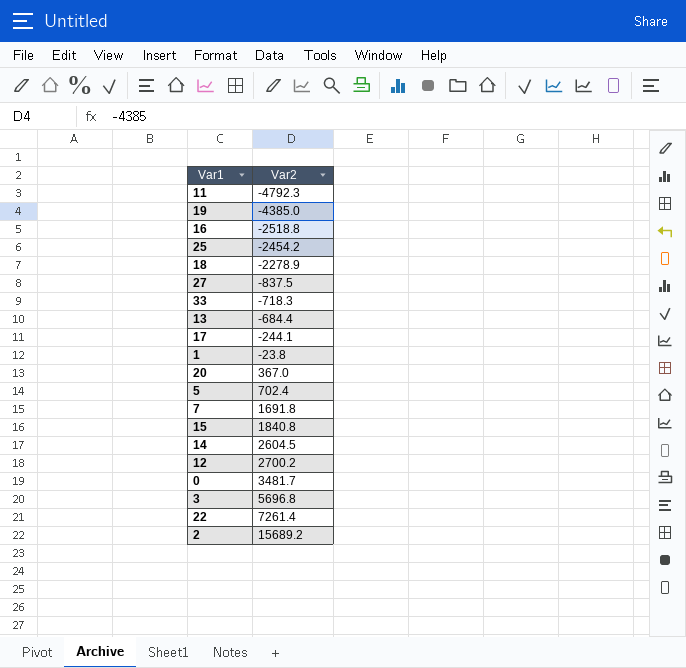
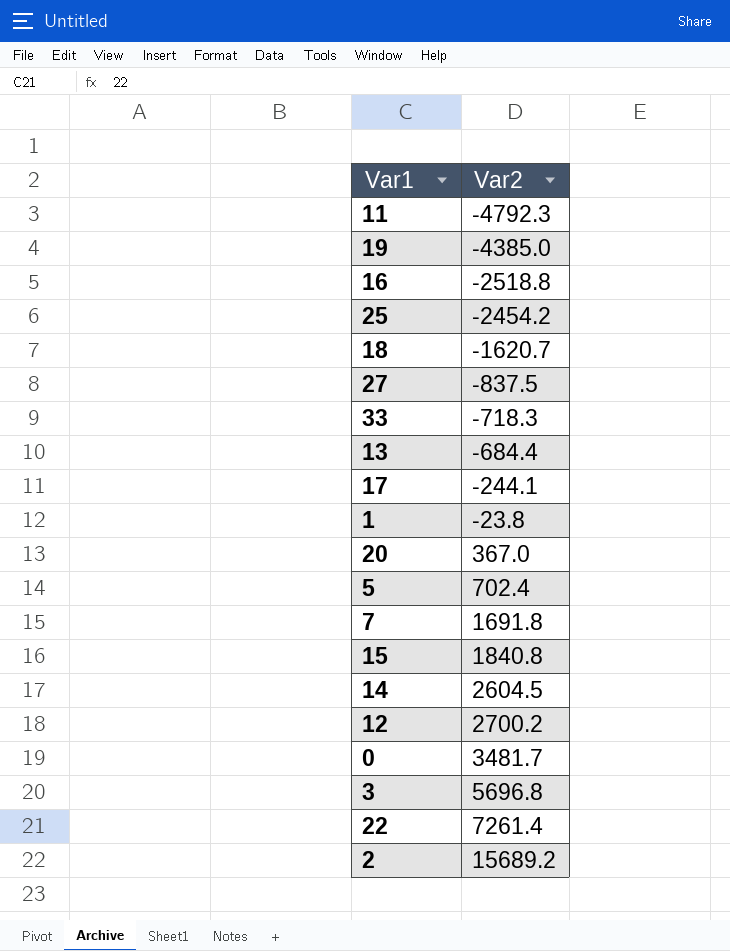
18 | Var2: -2278.9 -> -1620.7

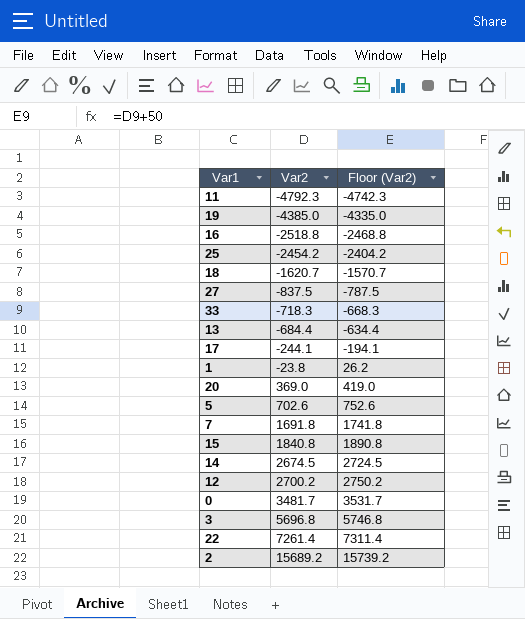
column Floor (Var2) | formula: none -> [Var2] + 50
20 | Var2: 367.0 -> 369.0
5 | Var2: 702.4 -> 702.6
14 | Var2: 2604.5 -> 2674.5

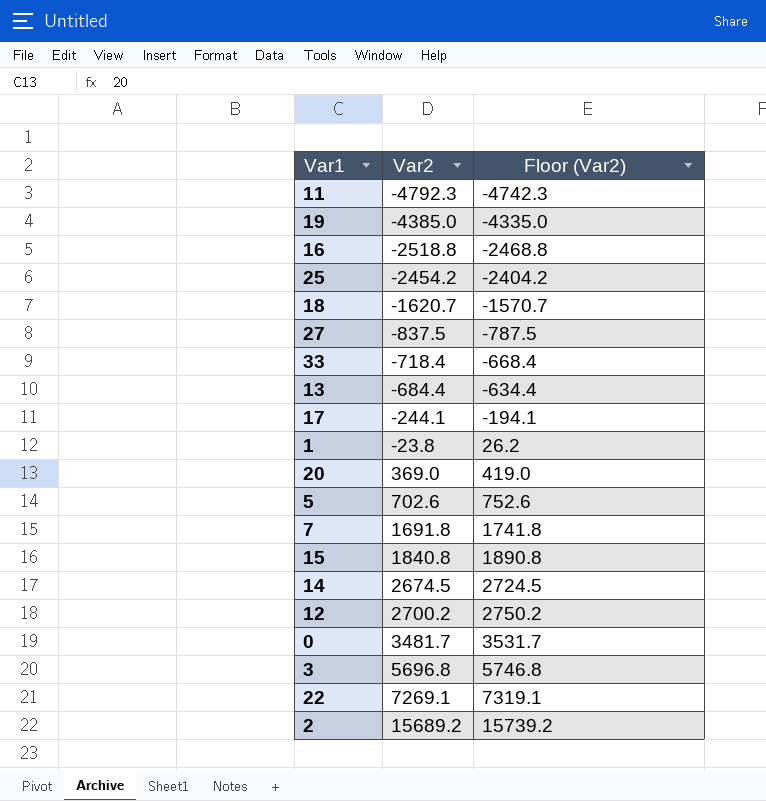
33 | Var2: -718.3 -> -718.4
33 | Floor (Var2): -668.3 -> -668.4
22 | Var2: 7261.4 -> 7269.1
22 | Floor (Var2): 7311.4 -> 7319.1

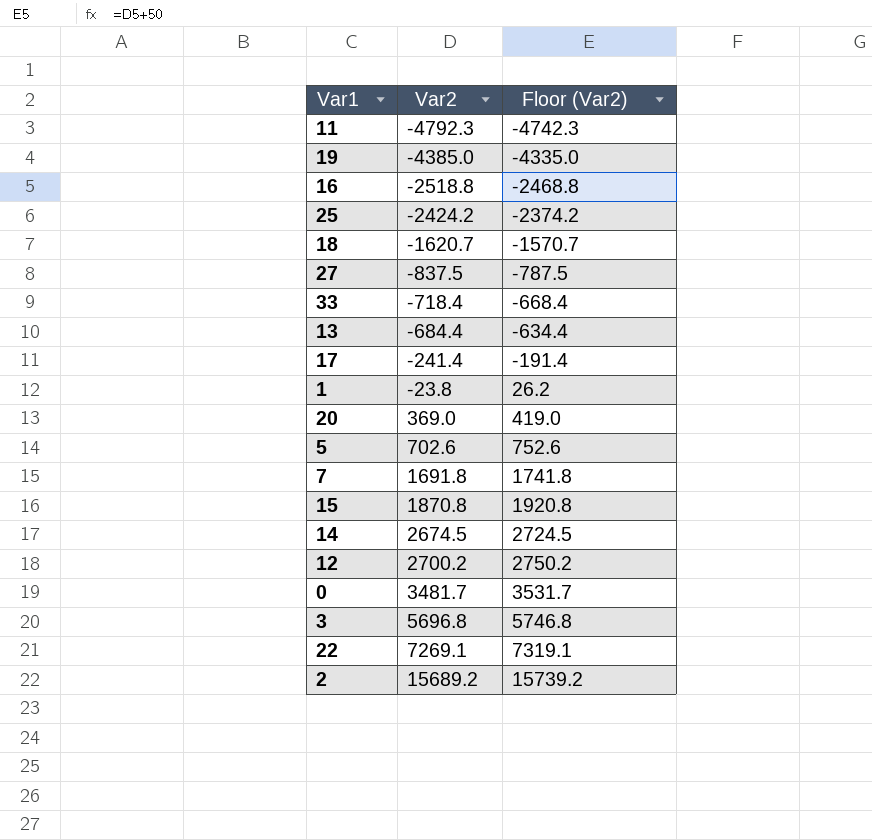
25 | Var2: -2454.2 -> -2424.2
25 | Floor (Var2): -2404.2 -> -2374.2
17 | Var2: -244.1 -> -241.4
17 | Floor (Var2): -194.1 -> -191.4
15 | Var2: 1840.8 -> 1870.8
15 | Floor (Var2): 1890.8 -> 1920.8

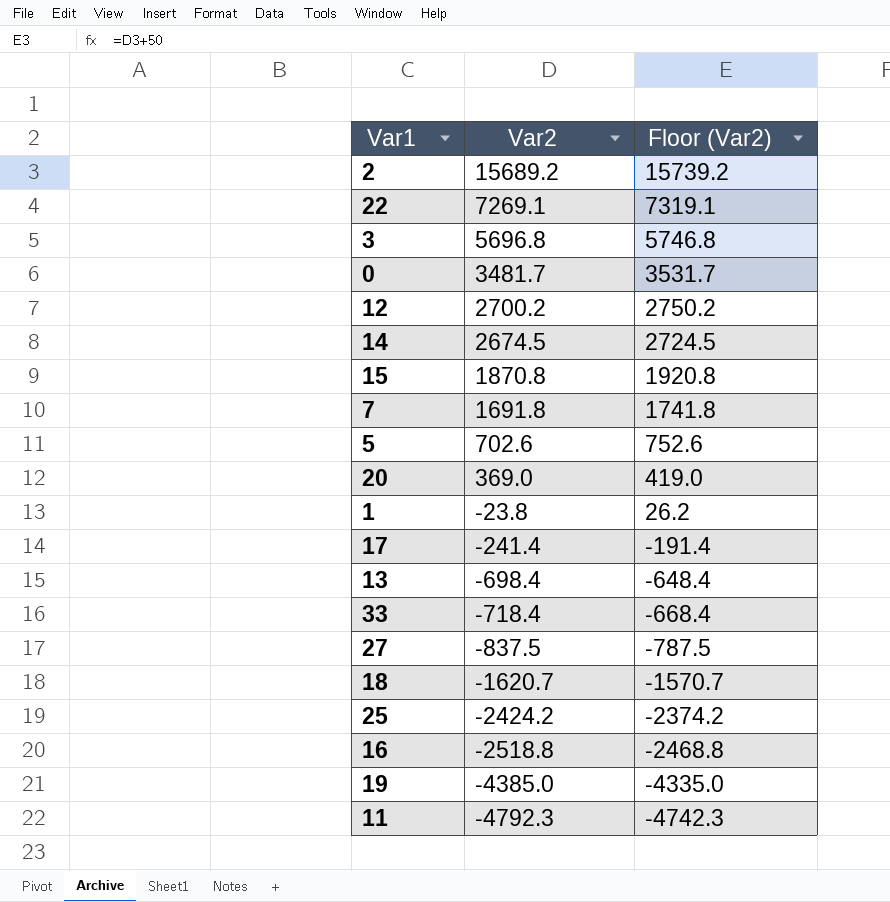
row order: Var2 ascending -> Var2 descending
13 | Var2: -684.4 -> -698.4
13 | Floor (Var2): -634.4 -> -648.4

